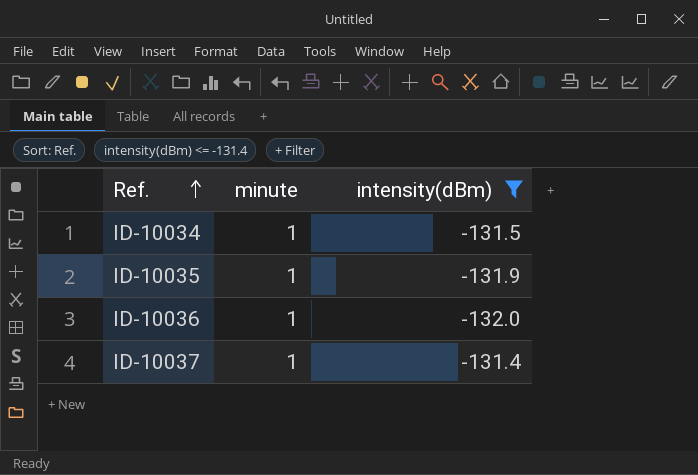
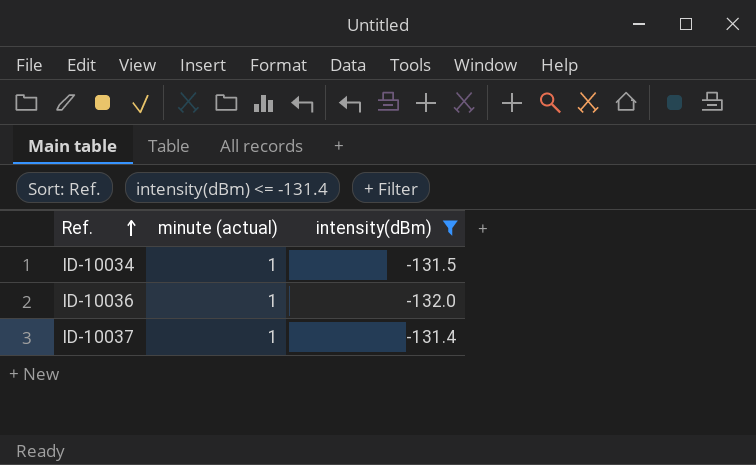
column name: minute -> minute (actual)
row ID-10035: 1 | -131.9 -> none

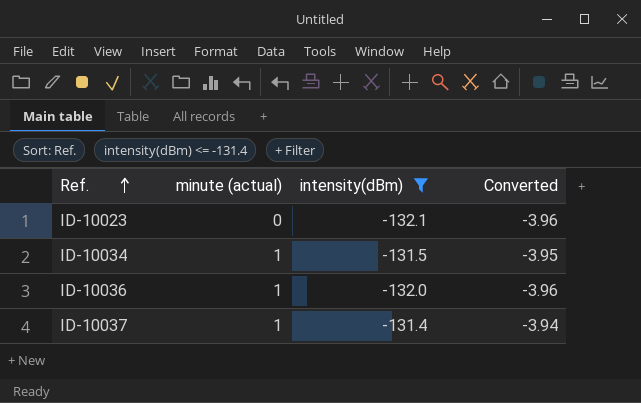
column Converted | formula: none -> [intensity(dBm)] * 0.03
row ID-10023: none -> 0 | -132.1 | -3.96

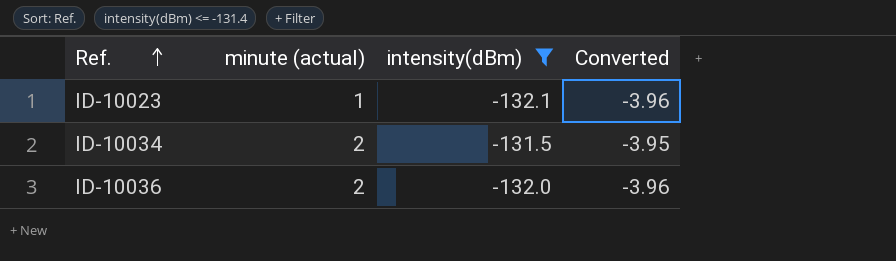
row ID-10037: 1 | -131.4 | -3.94 -> none
ID-10023 | minute (actual): 0 -> 1
ID-10034 | minute (actual): 1 -> 2
ID-10036 | minute (actual): 1 -> 2

